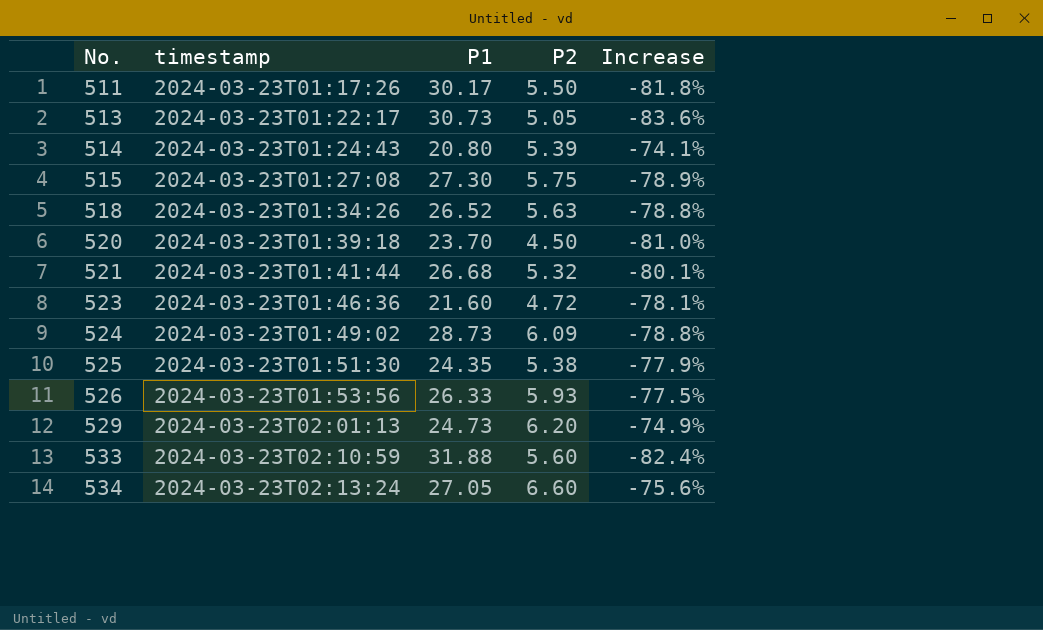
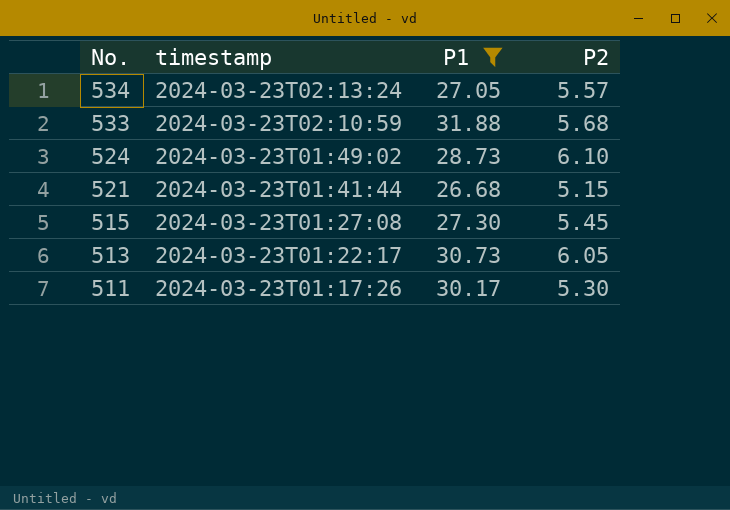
filter: none -> P1 >= 26.68
row order: No. ascending -> No. descending
column Increase | formula: ([P2] - [P1]) / [P1] -> none
534 | P2: 6.60 -> 5.57
533 | P2: 5.60 -> 5.68
524 | P2: 6.09 -> 6.10
521 | P2: 5.32 -> 5.15
515 | P2: 5.75 -> 5.45
513 | P2: 5.05 -> 6.05
511 | P2: 5.50 -> 5.30

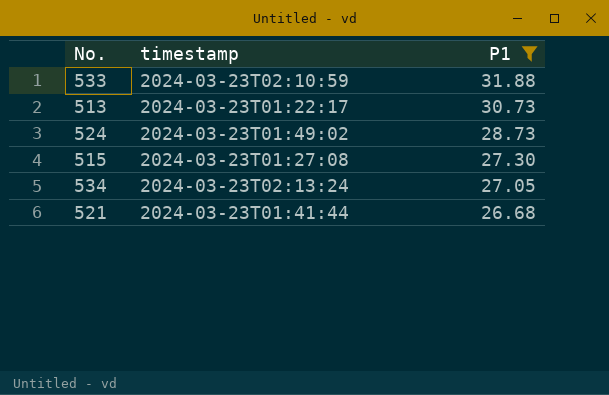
row order: No. descending -> P1 descending
column P2 | position: 4 -> none
row 511: 2024-03-23T01:17:26 | 30.17 | 5.30 -> none

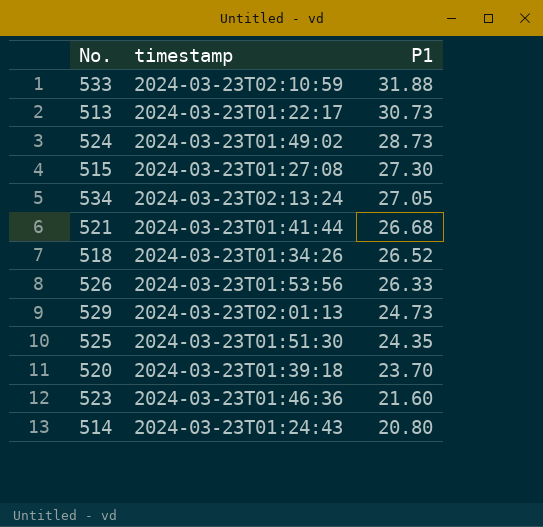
filter: P1 >= 26.68 -> none

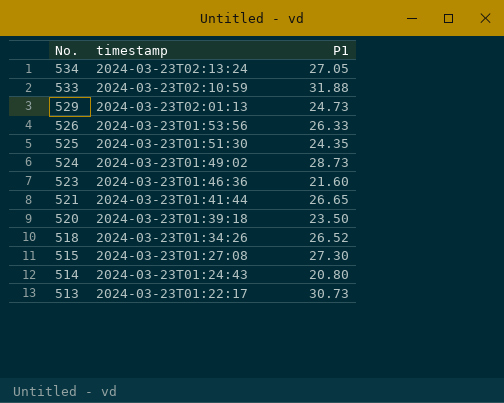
row order: P1 descending -> No. descending
521 | P1: 26.68 -> 26.65
520 | P1: 23.70 -> 23.50

